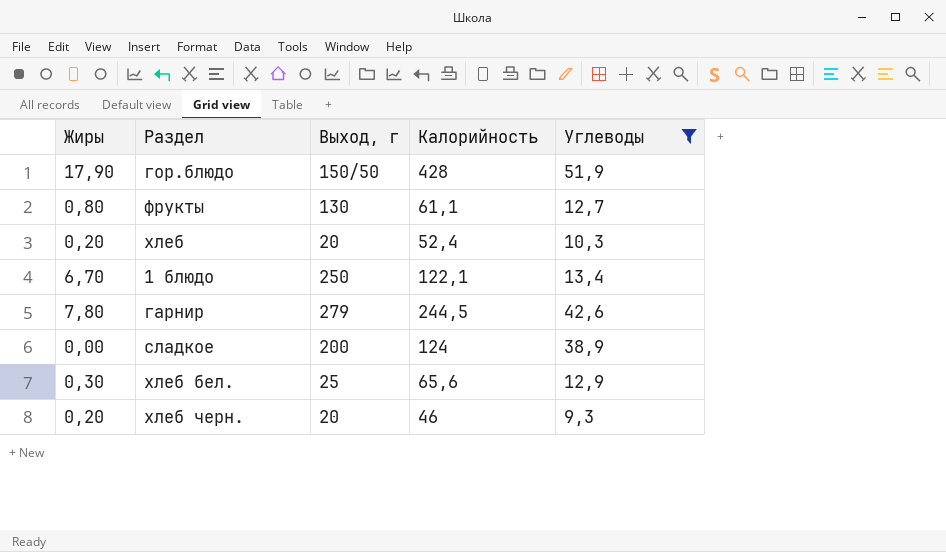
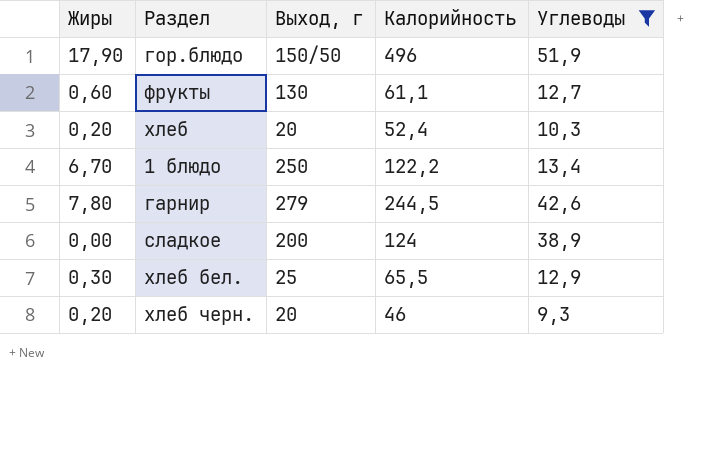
гор.блюдо | Калорийность: 428 -> 496
фрукты | Жиры: 0,80 -> 0,60
1 блюдо | Калорийность: 122,1 -> 122,2
хлеб бел. | Калорийность: 65,6 -> 65,5

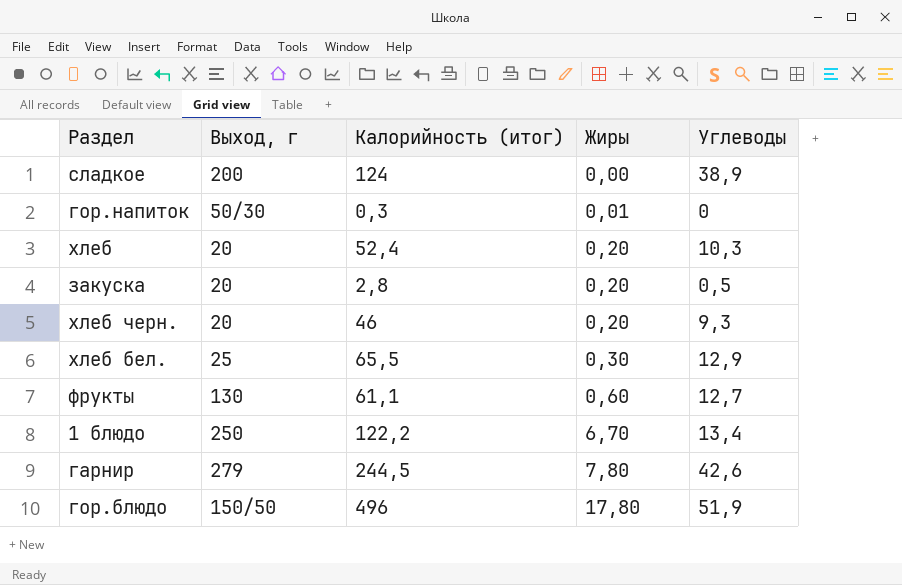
filter: Углеводы >= 9,3 -> none
row order: none -> Жиры ascending
column name: Калорийность -> Калорийность (итог)
column Жиры | position: 1 -> 4
гор.блюдо | Жиры: 17,90 -> 17,80

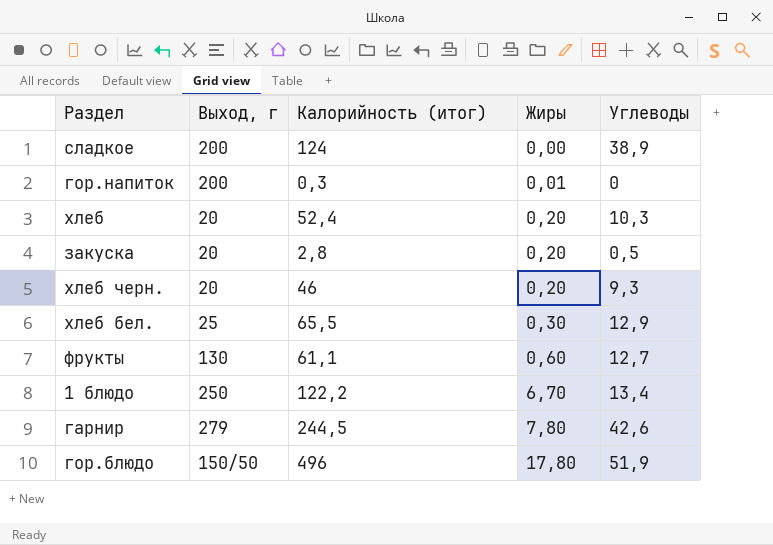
гор.напиток | Выход, г: 50/30 -> 200

